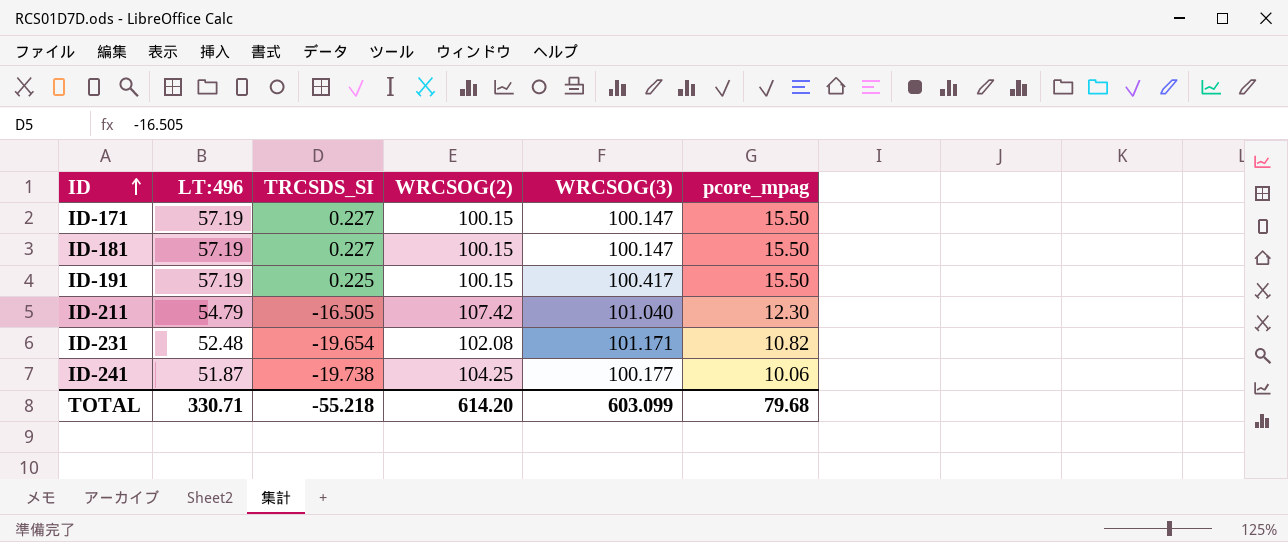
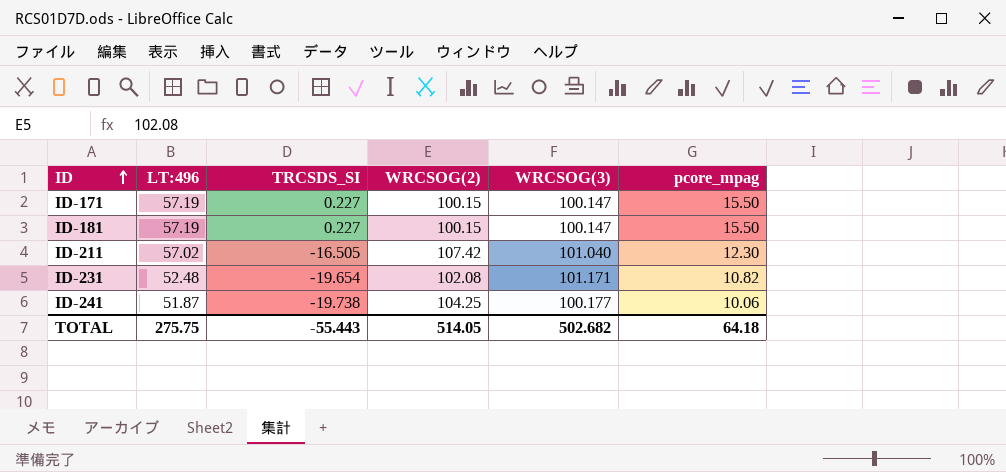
row ID-191: 57.19 | 0.225 | 100.15 | 100.417 | 15.50 -> none
ID-211 | LT:496: 54.79 -> 57.02
TOTAL | LT:496: 330.71 -> 275.75
TOTAL | TRCSDS_SI: -55.218 -> -55.443
TOTAL | WRCSOG(2): 614.20 -> 514.05
TOTAL | WRCSOG(3): 603.099 -> 502.682
TOTAL | pcore_mpag: 79.68 -> 64.18

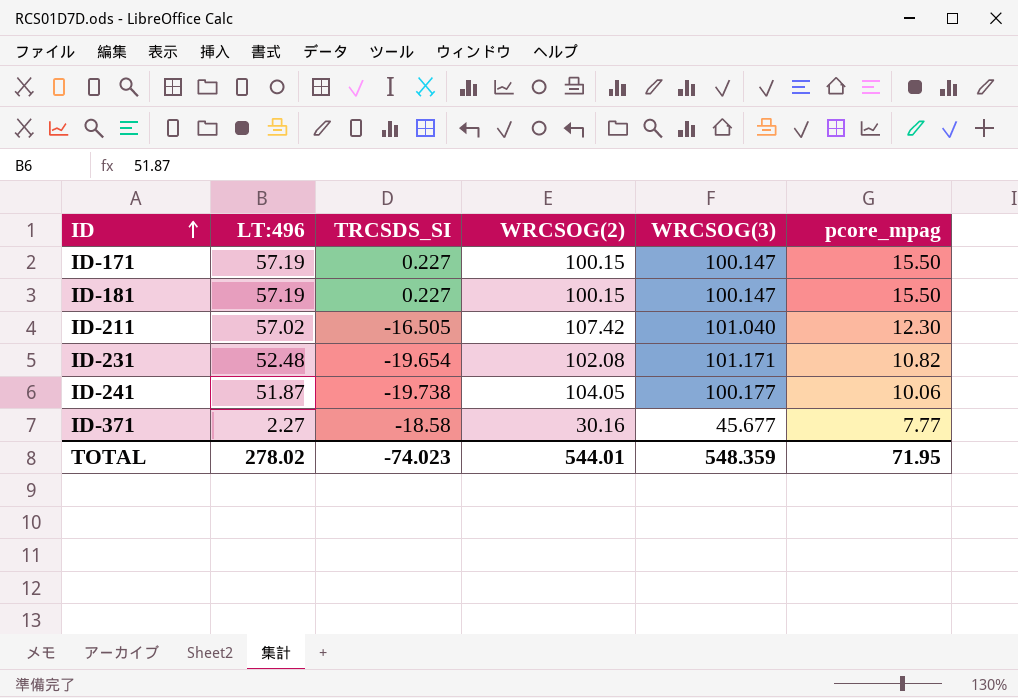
ID-241 | WRCSOG(2): 104.25 -> 104.05
row ID-371: none -> 2.27 | -18.58 | 30.16 | 45.677 | 7.77
TOTAL | LT:496: 275.75 -> 278.02
TOTAL | TRCSDS_SI: -55.443 -> -74.023
TOTAL | WRCSOG(2): 514.05 -> 544.01
TOTAL | WRCSOG(3): 502.682 -> 548.359
TOTAL | pcore_mpag: 64.18 -> 71.95

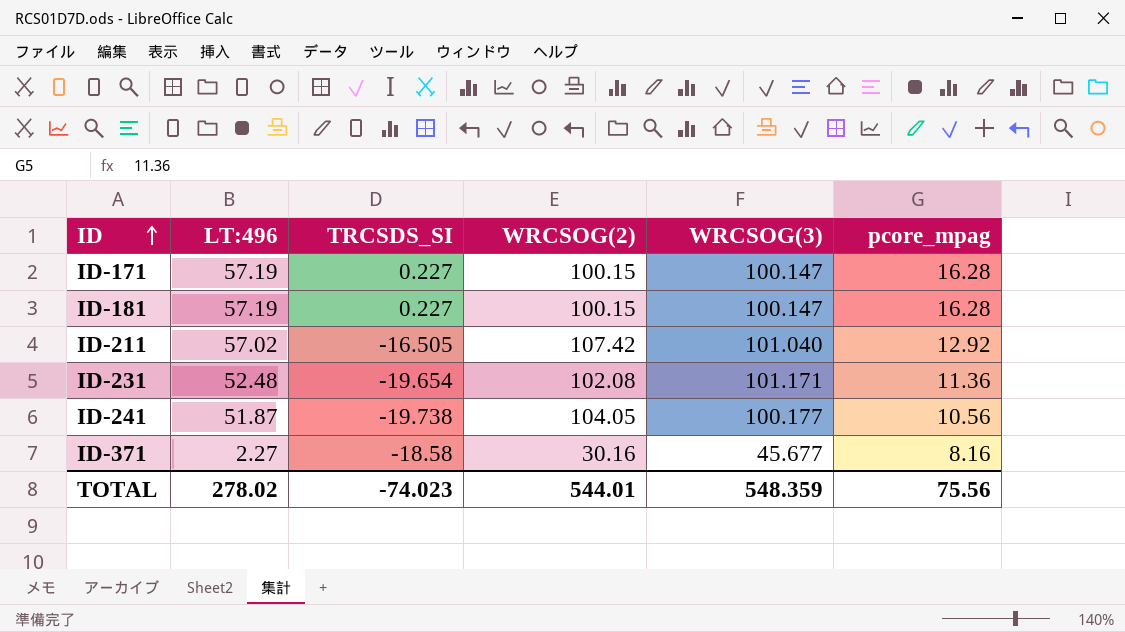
ID-171 | pcore_mpag: 15.50 -> 16.28
ID-181 | pcore_mpag: 15.50 -> 16.28
ID-211 | pcore_mpag: 12.30 -> 12.92
ID-231 | pcore_mpag: 10.82 -> 11.36
ID-241 | pcore_mpag: 10.06 -> 10.56
ID-371 | pcore_mpag: 7.77 -> 8.16
TOTAL | pcore_mpag: 71.95 -> 75.56

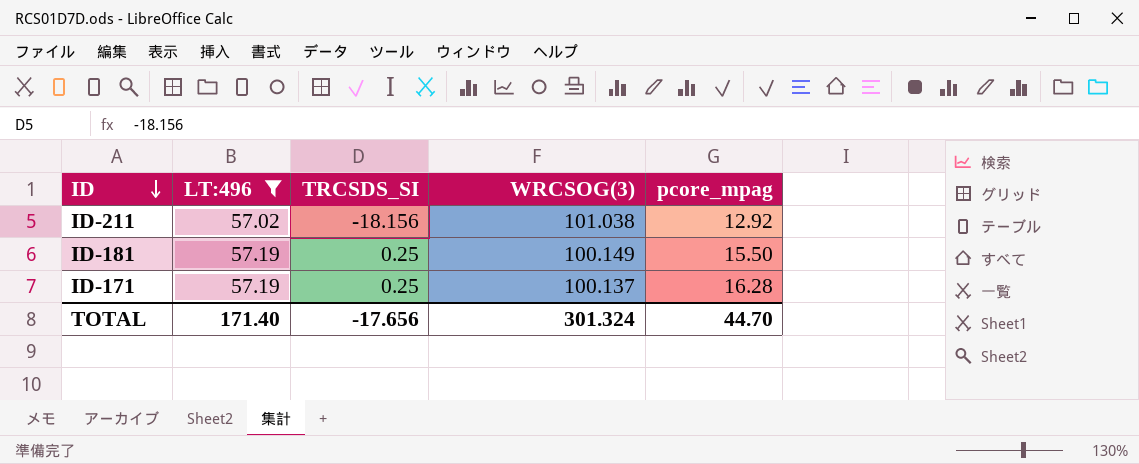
filter: none -> LT:496 >= 57.02
row order: ID ascending -> ID descending
column WRCSOG(2) | position: 4 -> none
ID-211 | TRCSDS_SI: -16.505 -> -18.156
ID-211 | WRCSOG(3): 101.040 -> 101.038
ID-181 | TRCSDS_SI: 0.227 -> 0.25
ID-181 | WRCSOG(3): 100.147 -> 100.149
ID-181 | pcore_mpag: 16.28 -> 15.50
ID-171 | TRCSDS_SI: 0.227 -> 0.25
ID-171 | WRCSOG(3): 100.147 -> 100.137
TOTAL | LT:496: 278.02 -> 171.40
TOTAL | TRCSDS_SI: -74.023 -> -17.656
TOTAL | WRCSOG(3): 548.359 -> 301.324
TOTAL | pcore_mpag: 75.56 -> 44.70

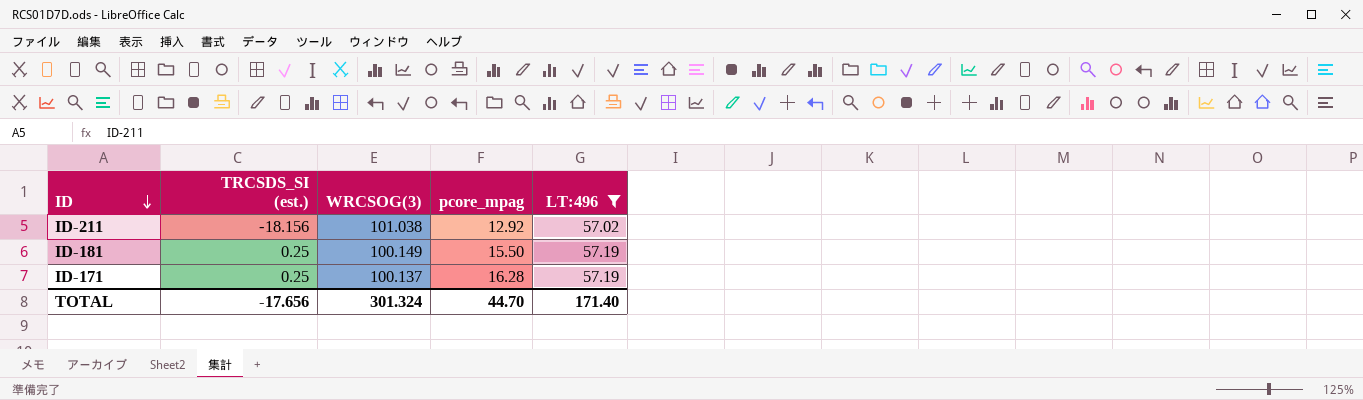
column name: TRCSDS_SI -> TRCSDS_SI (est.)
column LT:496 | position: 2 -> 5

